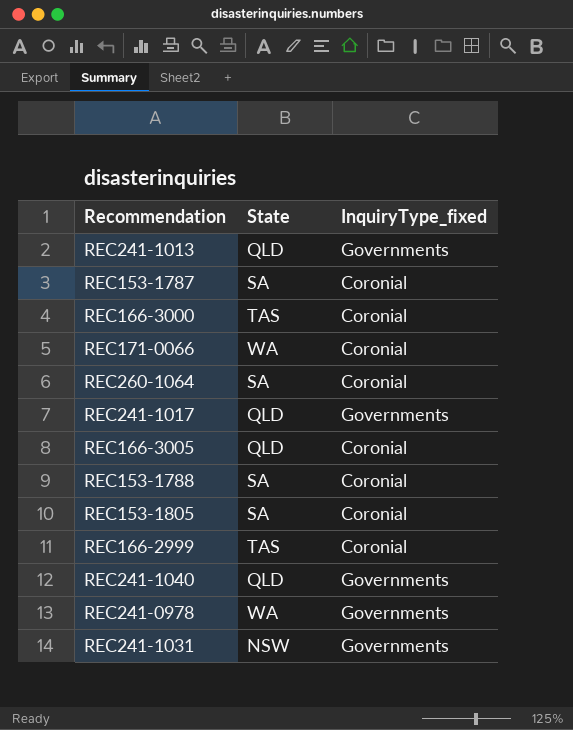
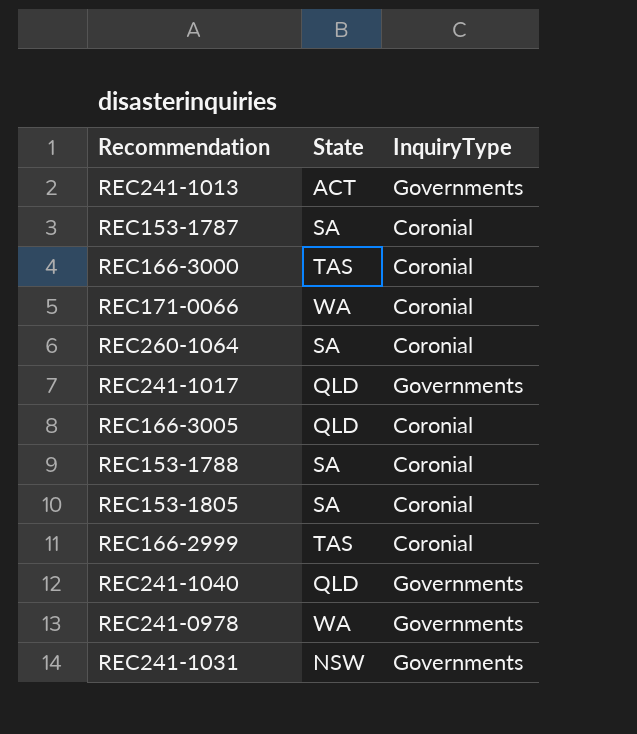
column name: InquiryType_fixed -> InquiryType
REC241-1013 | State: QLD -> ACT

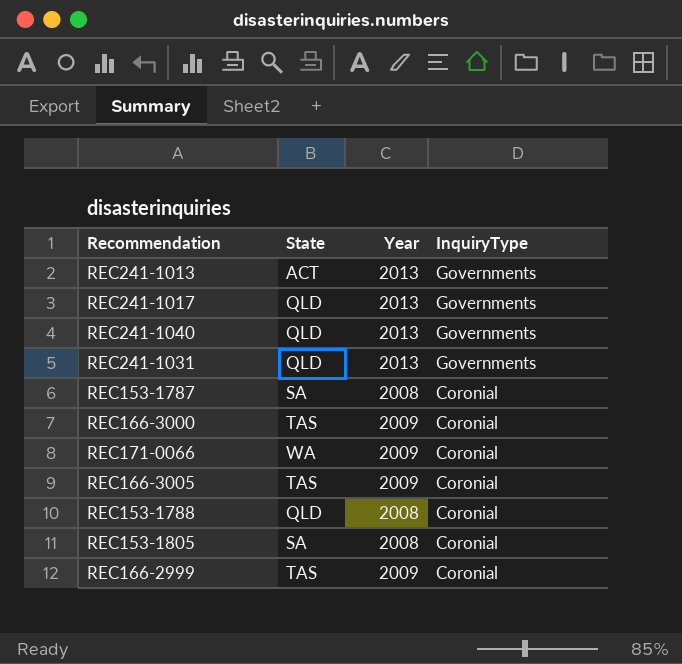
row order: none -> InquiryType descending
column Year | position: none -> 3
row REC260-1064: SA | Coronial -> none
row REC241-0978: WA | Governments -> none
REC241-1031 | State: NSW -> QLD
REC166-3005 | State: QLD -> TAS
REC153-1788 | State: SA -> QLD

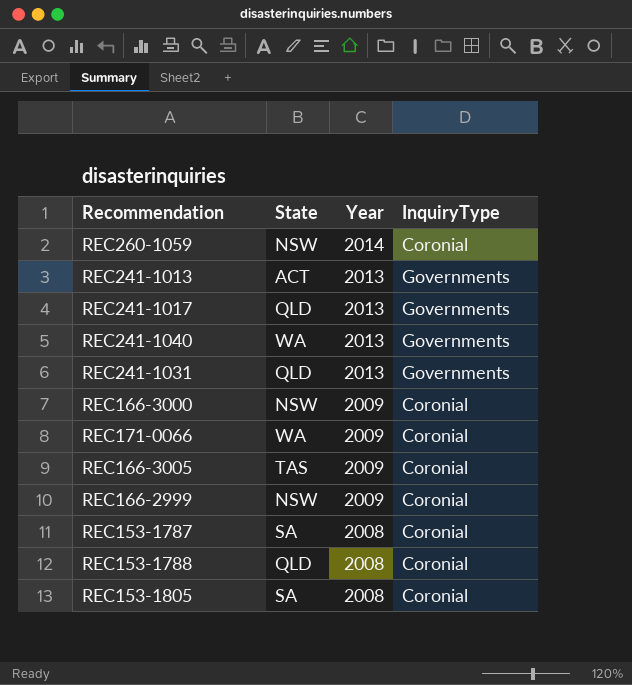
row order: InquiryType descending -> Year descending
row REC260-1059: none -> NSW | 2014 | Coronial
REC241-1040 | State: QLD -> WA
REC166-3000 | State: TAS -> NSW
REC166-2999 | State: TAS -> NSW

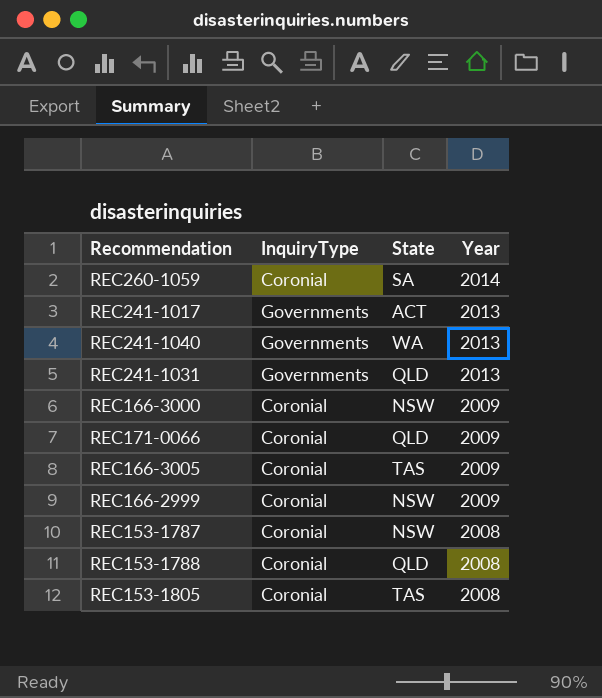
column InquiryType | position: 4 -> 2
row REC241-1013: ACT | 2013 | Governments -> none
REC260-1059 | State: NSW -> SA
REC241-1017 | State: QLD -> ACT
REC171-0066 | State: WA -> QLD
REC153-1787 | State: SA -> NSW
REC153-1805 | State: SA -> TAS

